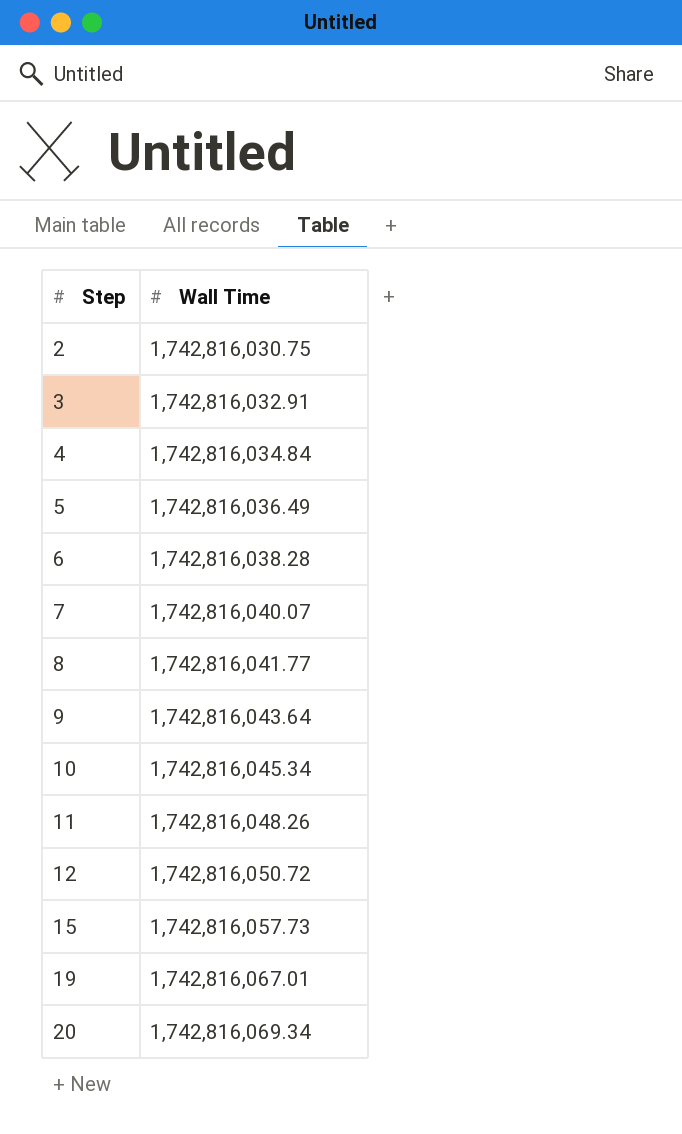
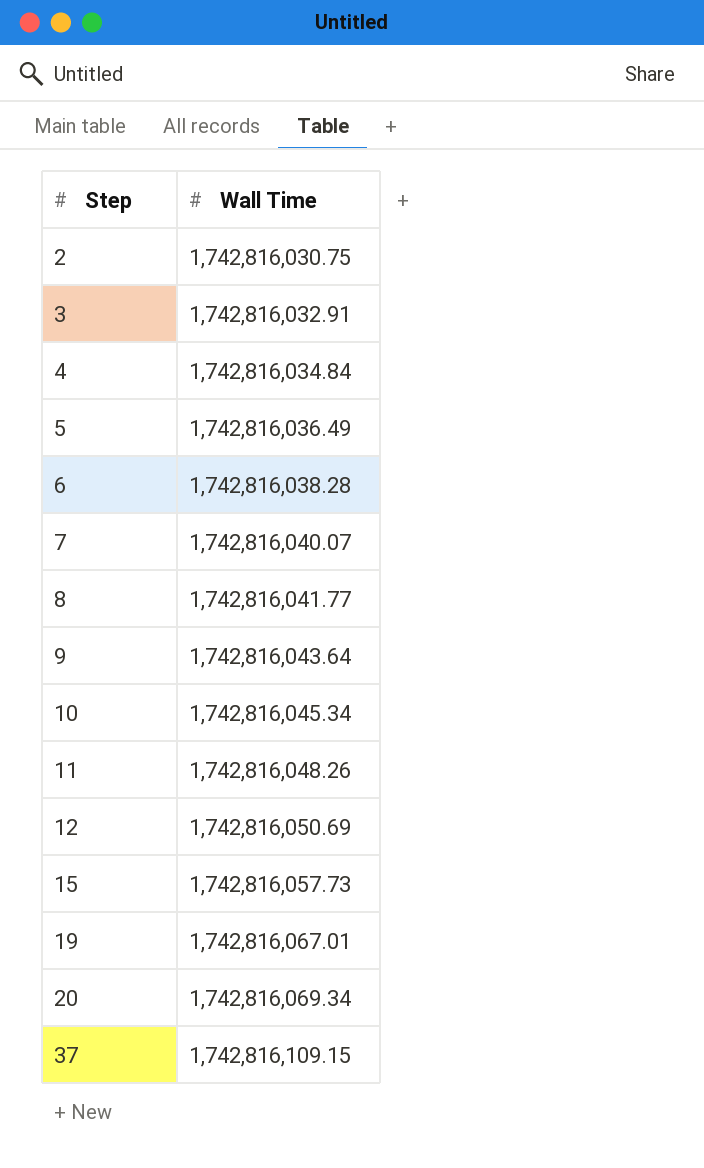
12 | Wall Time: 1,742,816,050.72 -> 1,742,816,050.69
row 37: none -> 1,742,816,109.15

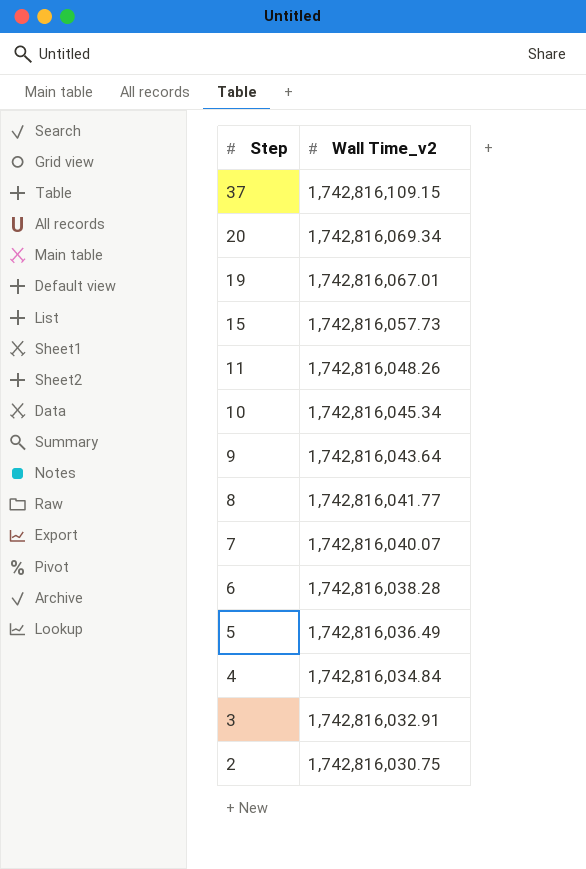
row order: Step ascending -> Step descending
column name: Wall Time -> Wall Time_v2
row 12: 1,742,816,050.69 -> none

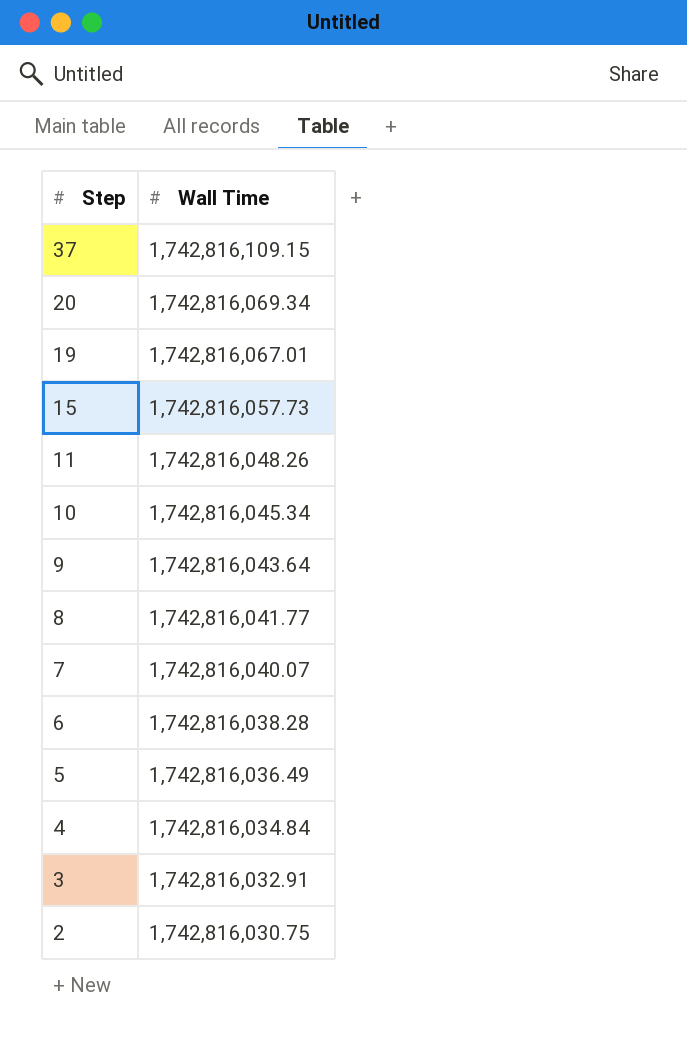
column name: Wall Time_v2 -> Wall Time

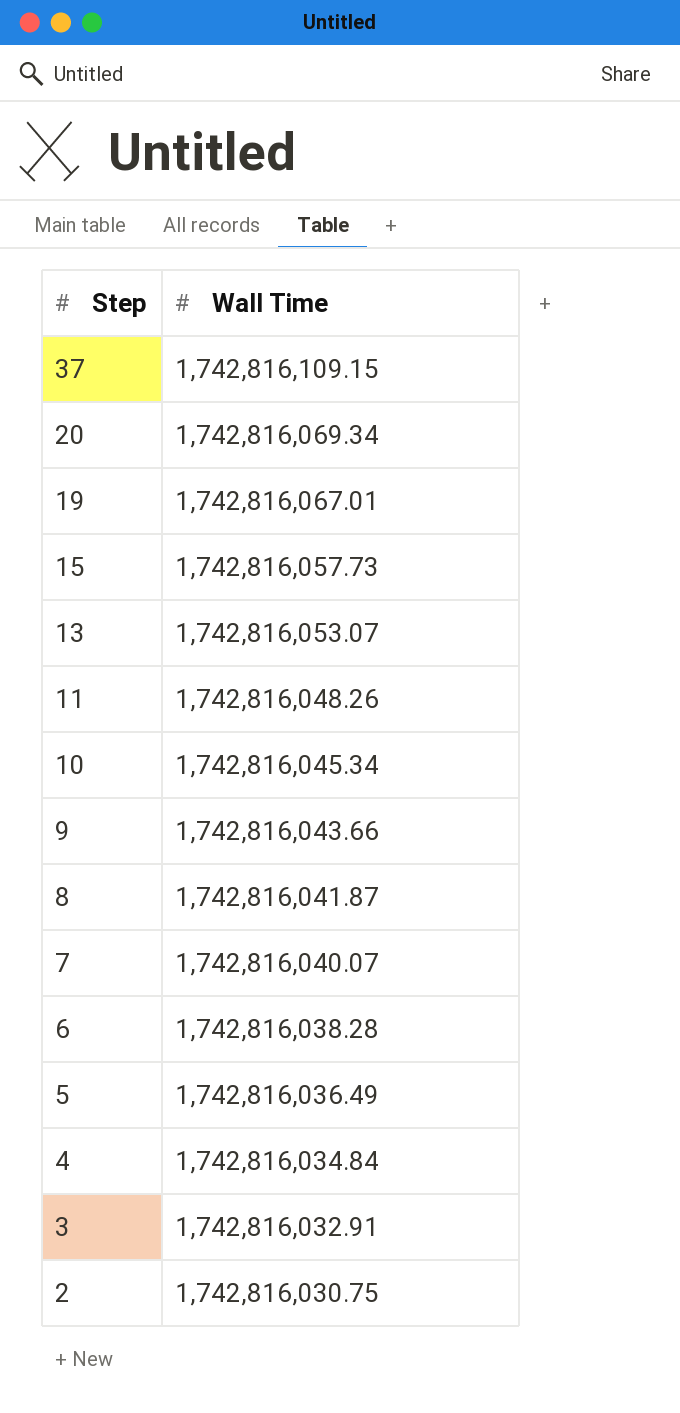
row 13: none -> 1,742,816,053.07
9 | Wall Time: 1,742,816,043.64 -> 1,742,816,043.66
8 | Wall Time: 1,742,816,041.77 -> 1,742,816,041.87

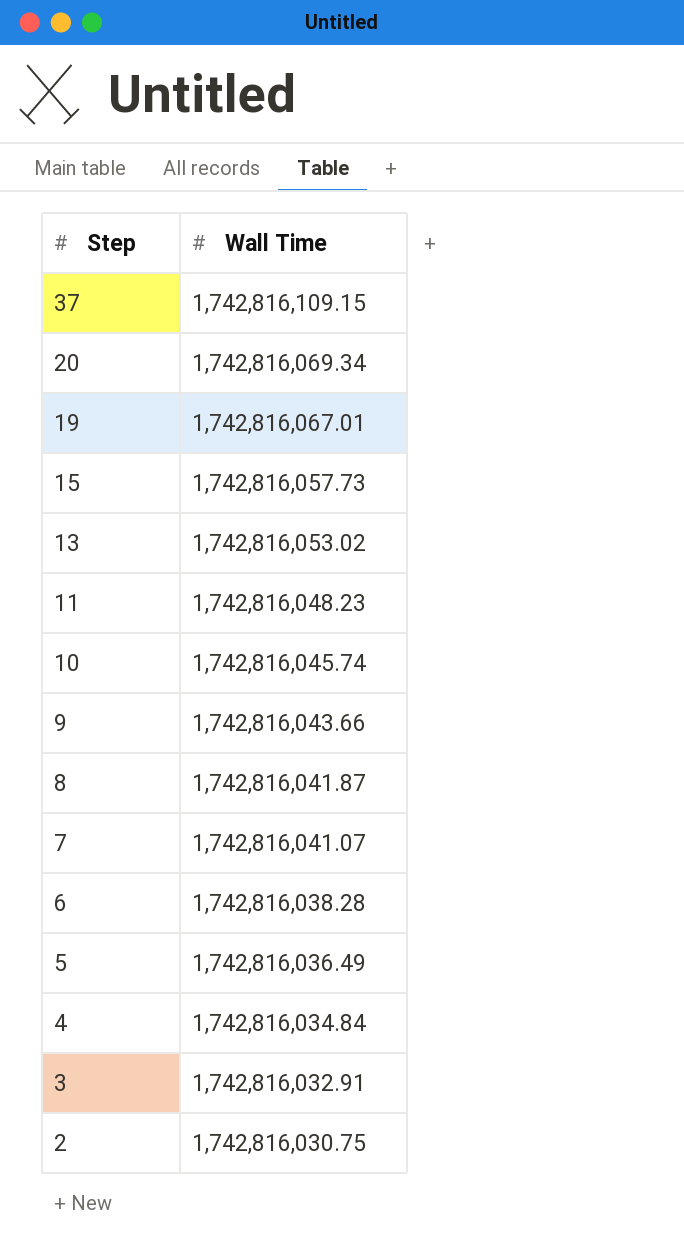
13 | Wall Time: 1,742,816,053.07 -> 1,742,816,053.02
11 | Wall Time: 1,742,816,048.26 -> 1,742,816,048.23
10 | Wall Time: 1,742,816,045.34 -> 1,742,816,045.74
7 | Wall Time: 1,742,816,040.07 -> 1,742,816,041.07

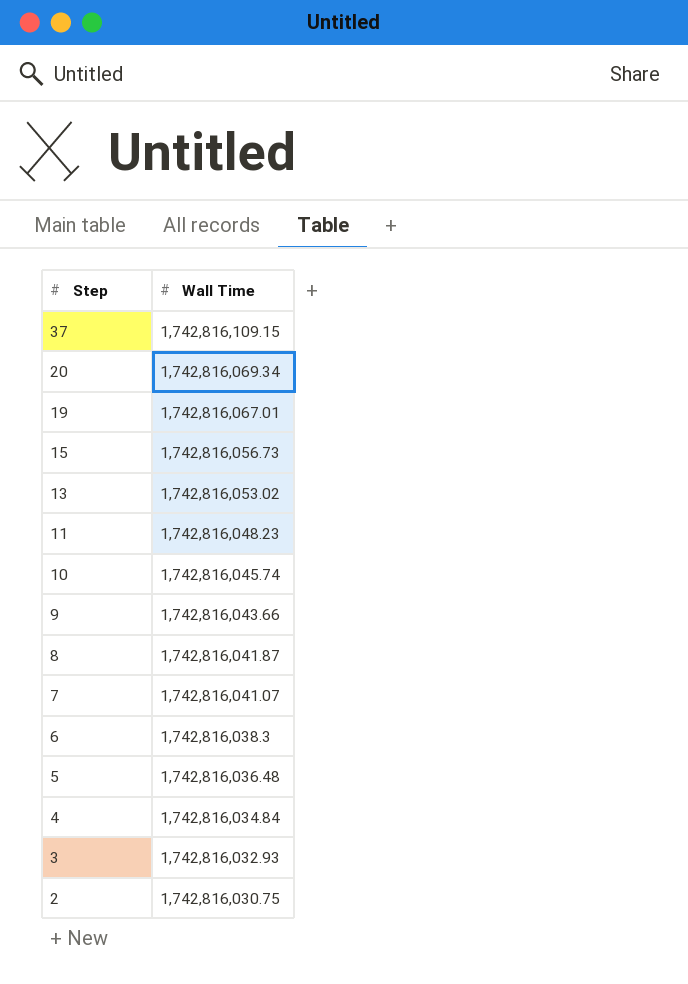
15 | Wall Time: 1,742,816,057.73 -> 1,742,816,056.73
6 | Wall Time: 1,742,816,038.28 -> 1,742,816,038.3
5 | Wall Time: 1,742,816,036.49 -> 1,742,816,036.48
3 | Wall Time: 1,742,816,032.91 -> 1,742,816,032.93

